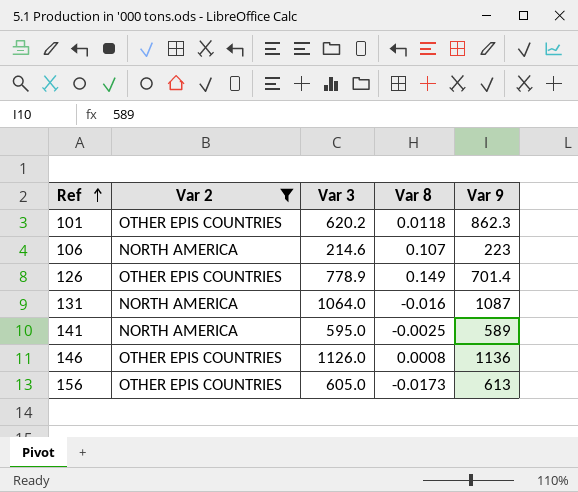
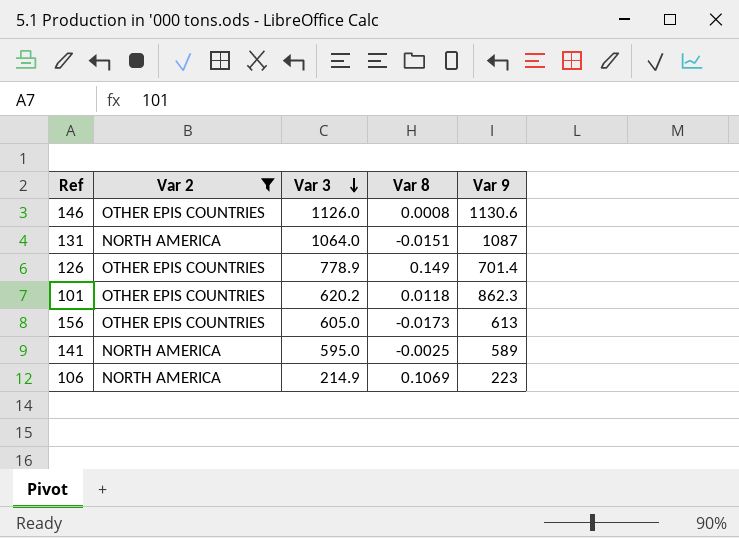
row order: Ref ascending -> Var 3 descending
146 | Var 9: 1136 -> 1130.6
131 | Var 8: -0.016 -> -0.0151
106 | Var 3: 214.6 -> 214.9
106 | Var 8: 0.107 -> 0.1069

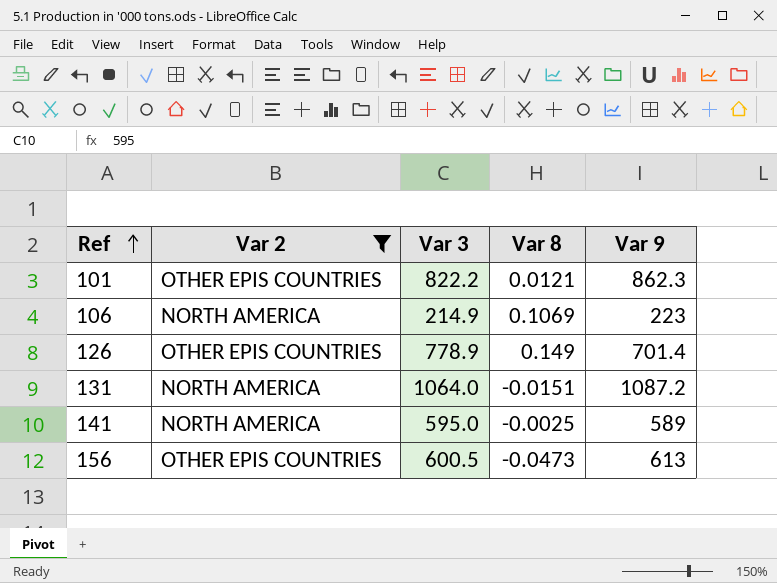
row order: Var 3 descending -> Ref ascending
row 146: OTHER EPIS COUNTRIES | 1126.0 | 0.0008 | 1130.6 -> none
101 | Var 3: 620.2 -> 822.2
101 | Var 8: 0.0118 -> 0.0121
131 | Var 9: 1087 -> 1087.2
156 | Var 3: 605.0 -> 600.5
156 | Var 8: -0.0173 -> -0.0473

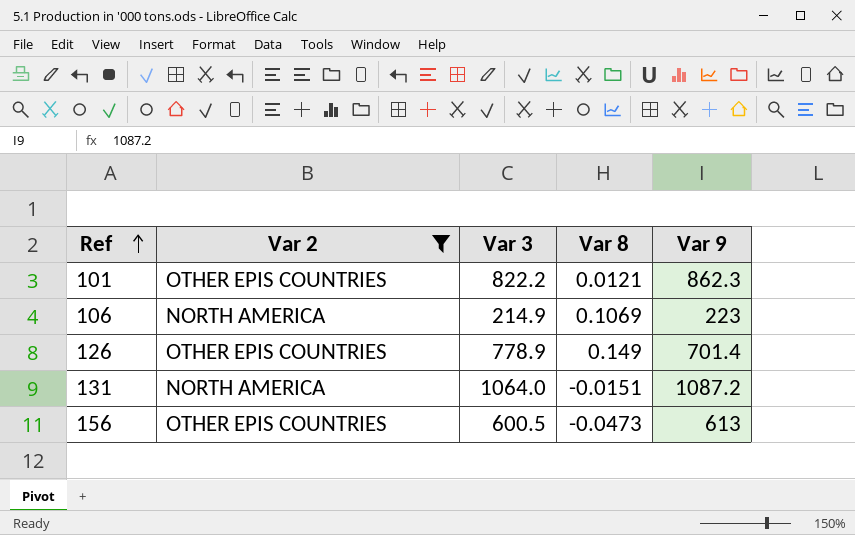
row 141: NORTH AMERICA | 595.0 | -0.0025 | 589 -> none

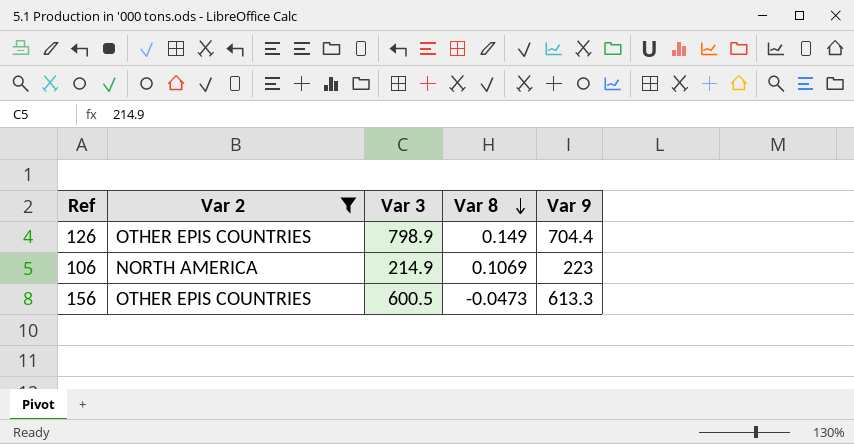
row order: Ref ascending -> Var 8 descending
row 101: OTHER EPIS COUNTRIES | 822.2 | 0.0121 | 862.3 -> none
row 131: NORTH AMERICA | 1064.0 | -0.0151 | 1087.2 -> none
126 | Var 3: 778.9 -> 798.9
126 | Var 9: 701.4 -> 704.4
156 | Var 9: 613 -> 613.3

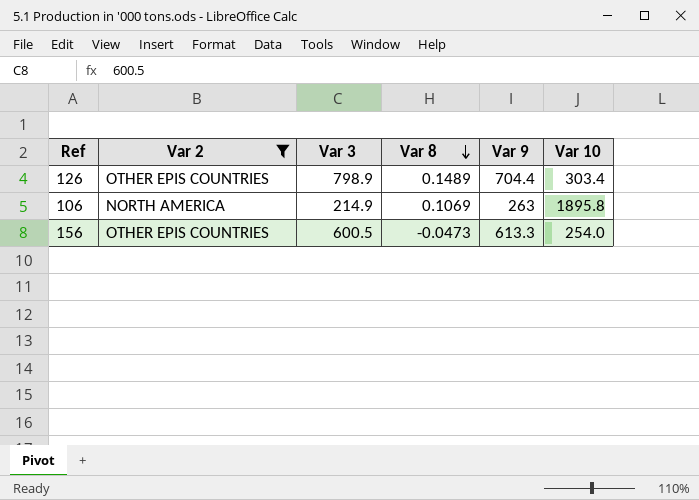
column Var 10 | position: none -> 6
126 | Var 8: 0.149 -> 0.1489
106 | Var 9: 223 -> 263

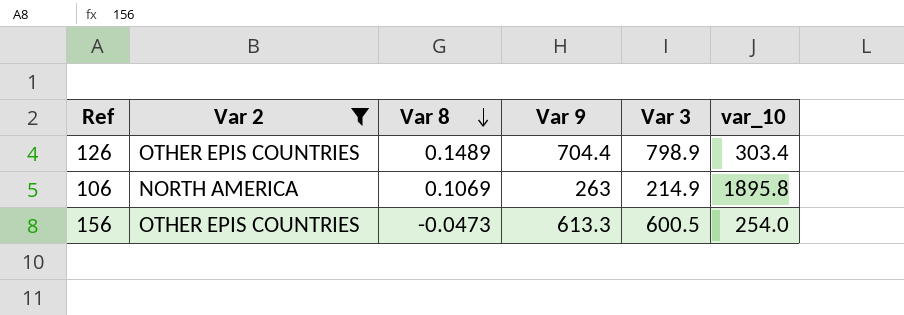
column Var 3 | position: 3 -> 5
column name: Var 10 -> var_10

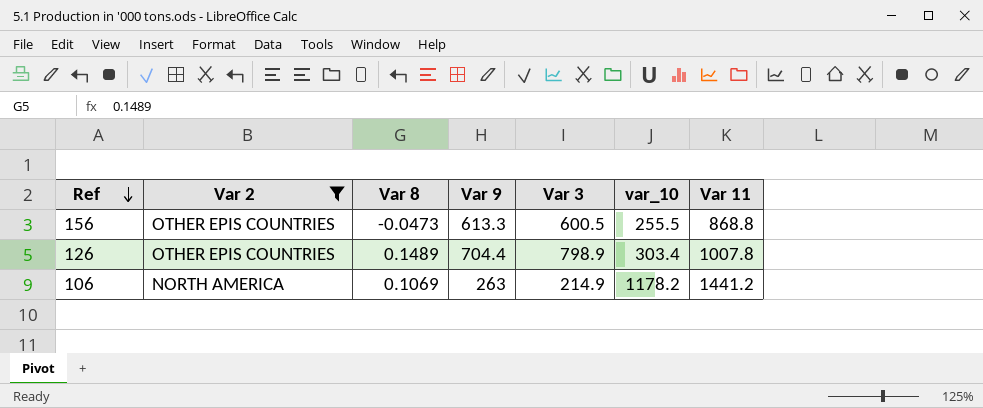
row order: Var 8 descending -> Ref descending
column Var 11 | formula: none -> [Var 9] + [var_10]
156 | var_10: 254.0 -> 255.5
106 | var_10: 1895.8 -> 1178.2

